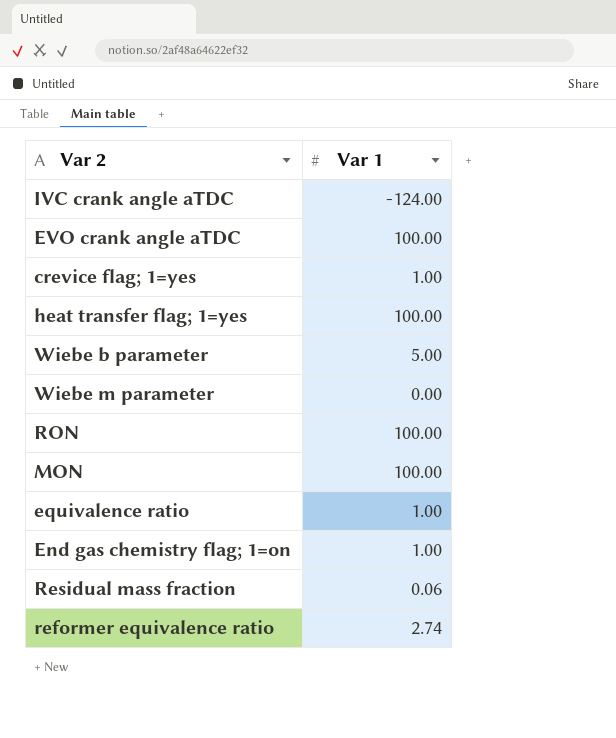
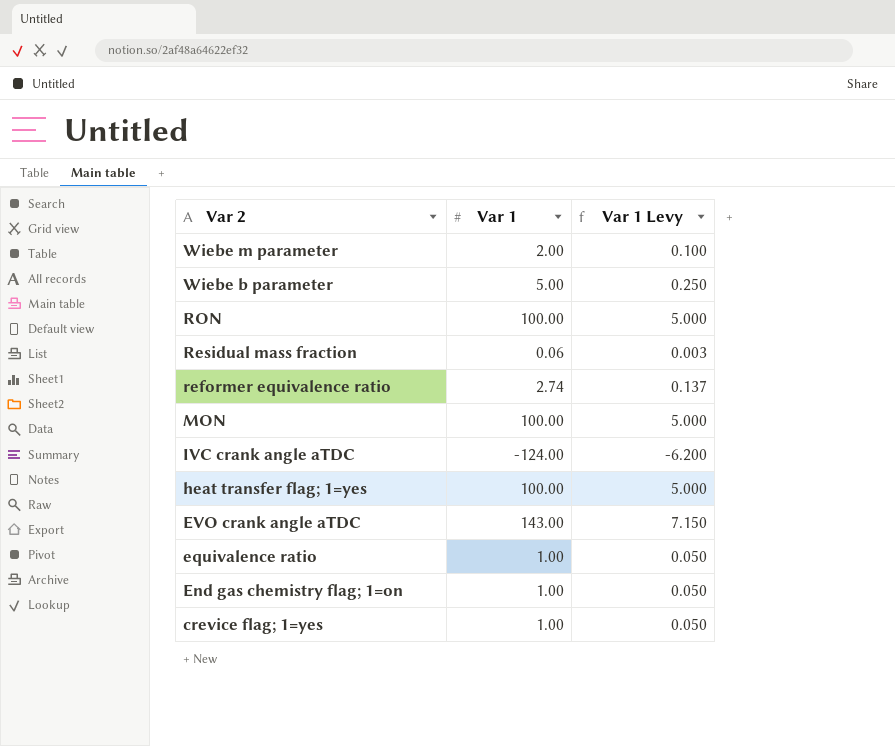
row order: none -> Var 2 descending
column Var 1 Levy | formula: none -> [Var 1] * 0.05
Wiebe m parameter | Var 1: 0.00 -> 2.00
EVO crank angle aTDC | Var 1: 100.00 -> 143.00

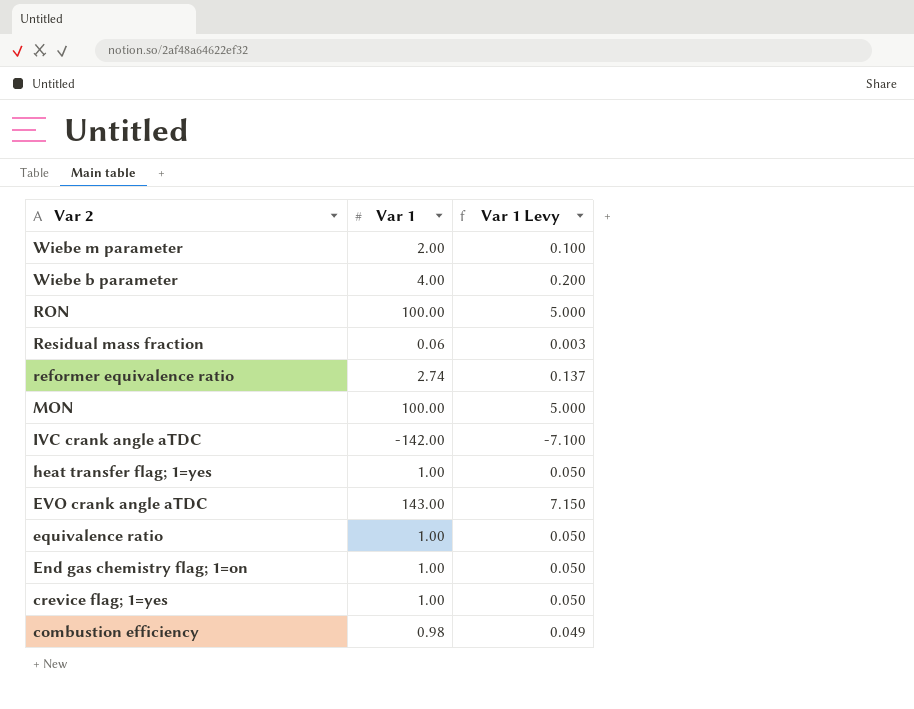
Wiebe b parameter | Var 1: 5.00 -> 4.00
Wiebe b parameter | Var 1 Levy: 0.250 -> 0.200
IVC crank angle aTDC | Var 1: -124.00 -> -142.00
IVC crank angle aTDC | Var 1 Levy: -6.200 -> -7.100
heat transfer flag; 1=yes | Var 1: 100.00 -> 1.00
heat transfer flag; 1=yes | Var 1 Levy: 5.000 -> 0.050
row combustion efficiency: none -> 0.98 | 0.049

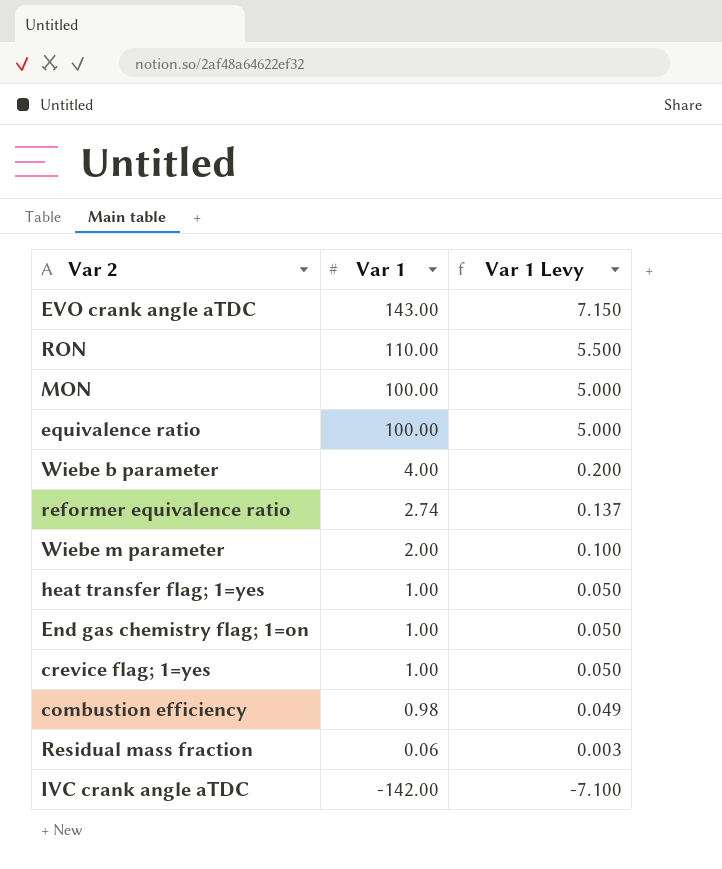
row order: Var 2 descending -> Var 1 descending
RON | Var 1: 100.00 -> 110.00
RON | Var 1 Levy: 5.000 -> 5.500
equivalence ratio | Var 1: 1.00 -> 100.00
equivalence ratio | Var 1 Levy: 0.050 -> 5.000

